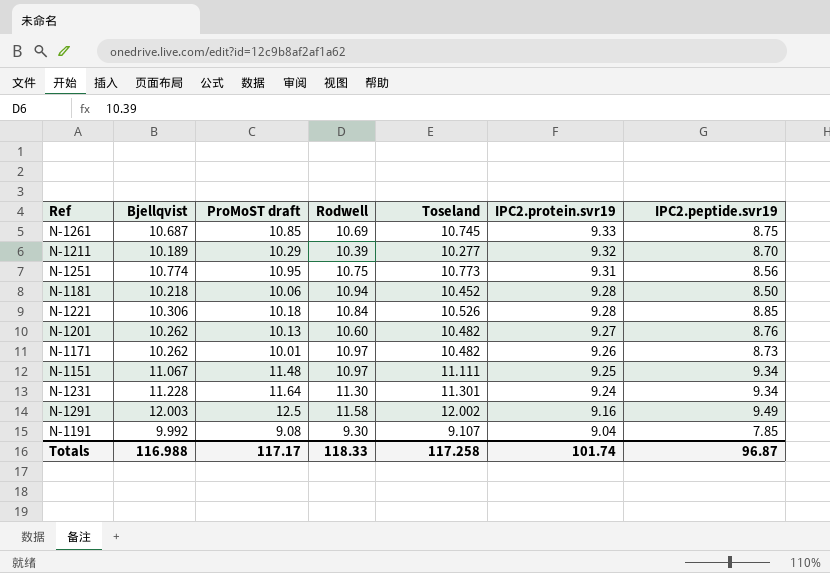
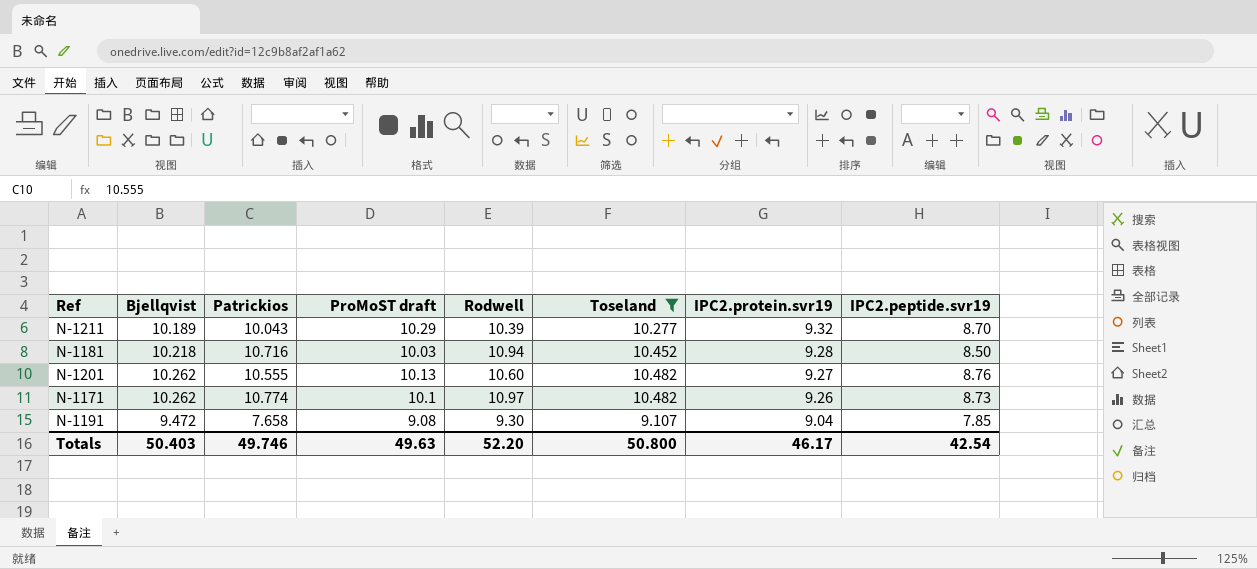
filter: none -> Toseland <= 10.482
column Patrickios | position: none -> 3
N-1181 | ProMoST draft: 10.06 -> 10.03
N-1171 | ProMoST draft: 10.01 -> 10.1
N-1191 | Bjellqvist: 9.992 -> 9.472
Totals | Bjellqvist: 116.988 -> 50.403
Totals | ProMoST draft: 117.17 -> 49.63
Totals | Rodwell: 118.33 -> 52.20
Totals | Toseland: 117.258 -> 50.800
Totals | IPC2.protein.svr19: 101.74 -> 46.17
Totals | IPC2.peptide.svr19: 96.87 -> 42.54

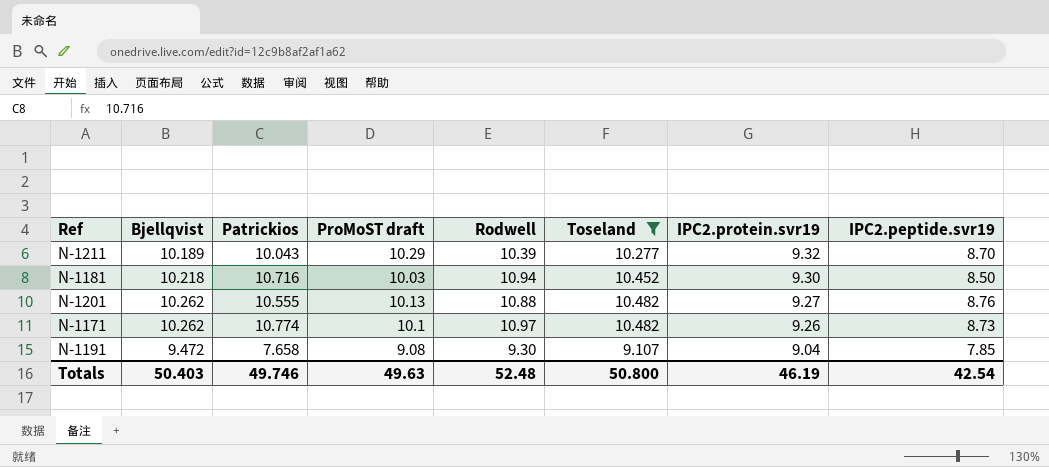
N-1181 | IPC2.protein.svr19: 9.28 -> 9.30
N-1201 | Rodwell: 10.60 -> 10.88
Totals | Rodwell: 52.20 -> 52.48
Totals | IPC2.protein.svr19: 46.17 -> 46.19

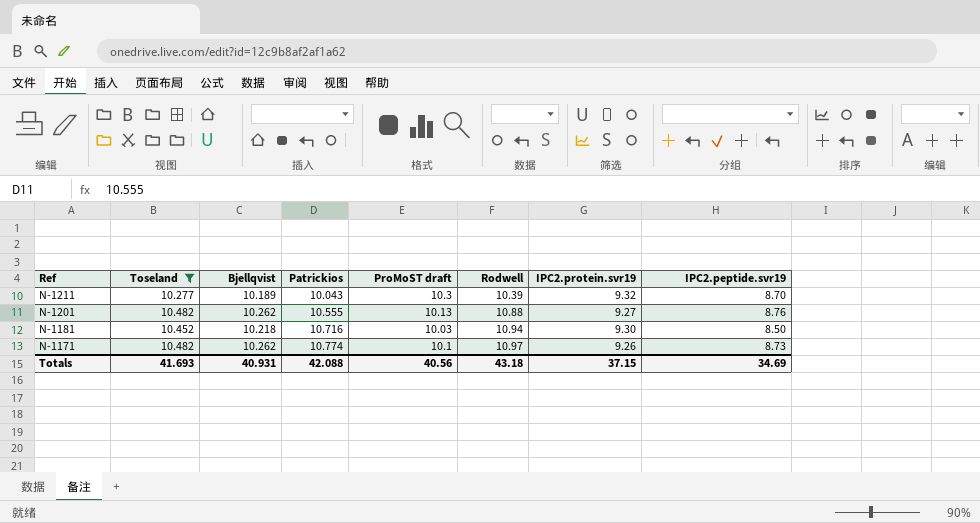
row order: IPC2.protein.svr19 descending -> Ref descending
column Toseland | position: 6 -> 2
row N-1191: 9.472 | 7.658 | 9.08 | 9.30 | 9.107 | 9.04 | 7.85 -> none
N-1211 | ProMoST draft: 10.29 -> 10.3
Totals | Toseland: 50.800 -> 41.693
Totals | Bjellqvist: 50.403 -> 40.931
Totals | Patrickios: 49.746 -> 42.088
Totals | ProMoST draft: 49.63 -> 40.56
Totals | Rodwell: 52.48 -> 43.18
Totals | IPC2.protein.svr19: 46.19 -> 37.15
Totals | IPC2.peptide.svr19: 42.54 -> 34.69

